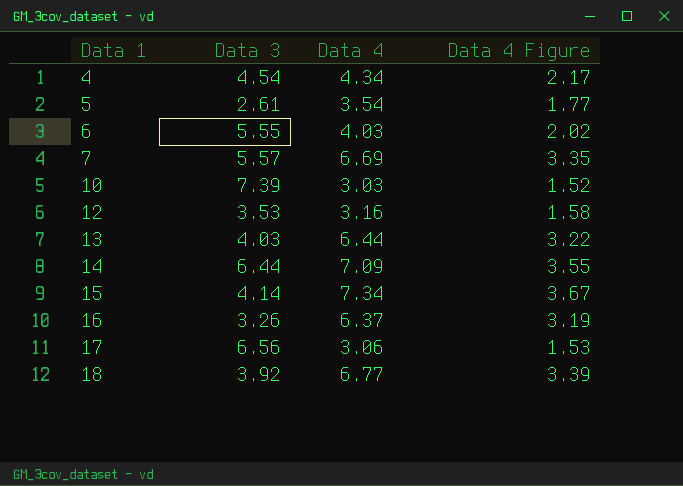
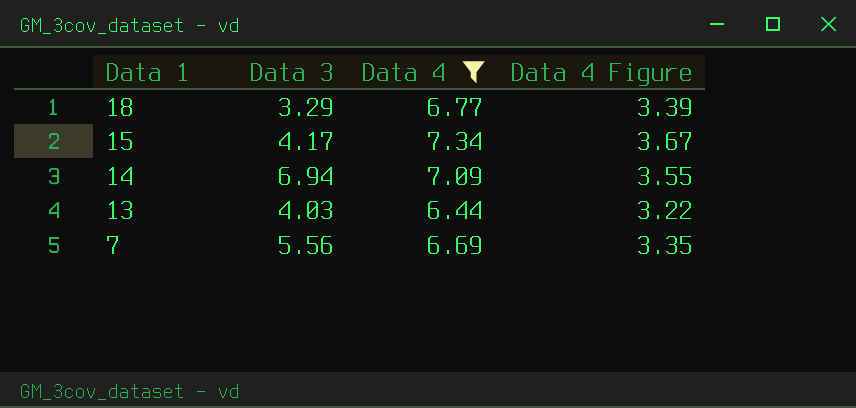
filter: none -> Data 4 >= 6.44
row order: Data 1 ascending -> Data 1 descending
18 | Data 3: 3.92 -> 3.29
15 | Data 3: 4.14 -> 4.17
14 | Data 3: 6.44 -> 6.94
7 | Data 3: 5.57 -> 5.56

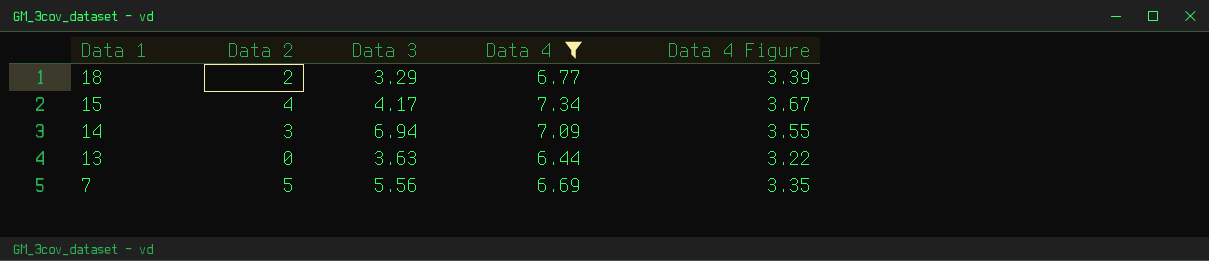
column Data 2 | position: none -> 2
13 | Data 3: 4.03 -> 3.63

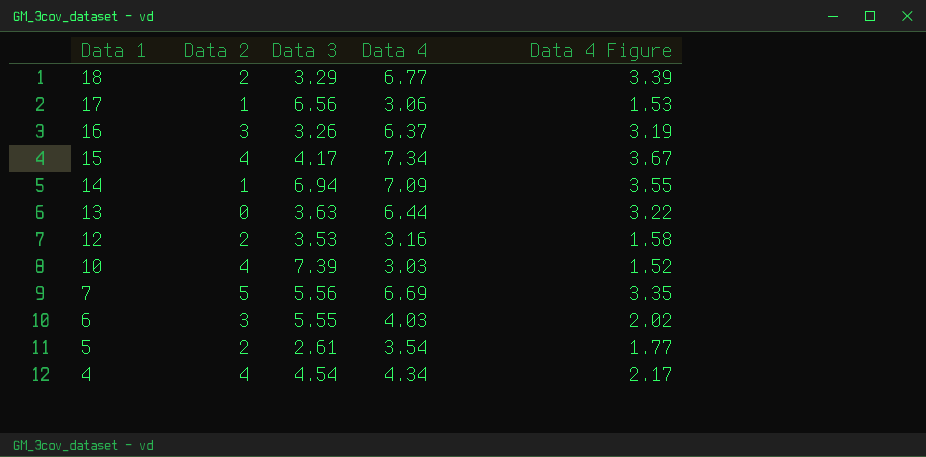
filter: Data 4 >= 6.44 -> none
14 | Data 2: 3 -> 1

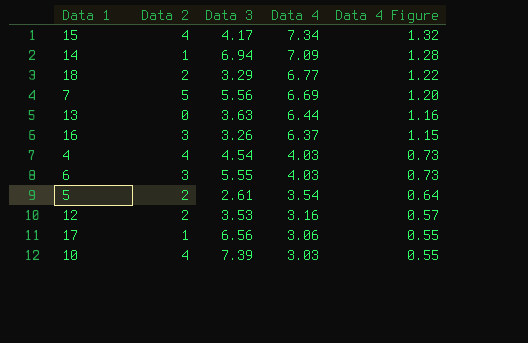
row order: Data 1 descending -> Data 4 descending
column Data 4 Figure | formula: [Data 4] * 0.5 -> [Data 4] * 0.18
4 | Data 4: 4.34 -> 4.03

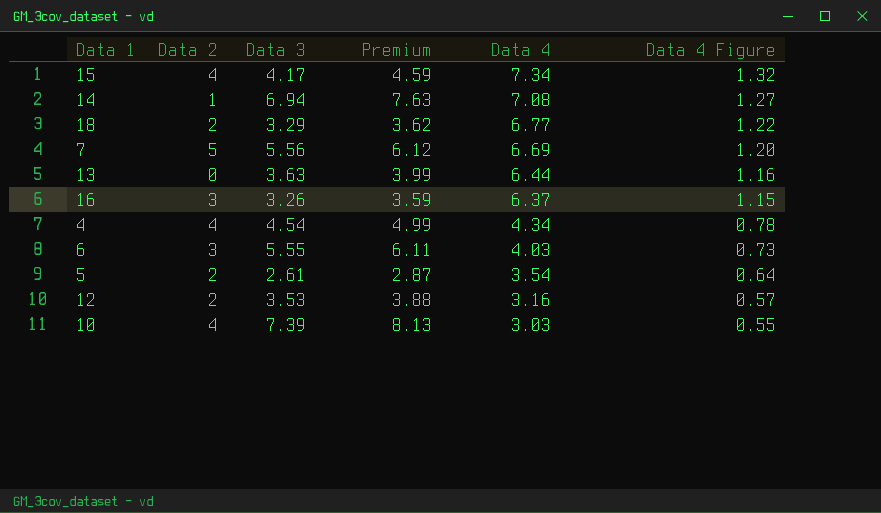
column Premium | formula: none -> [Data 3] * 1.1
row 17: 1 | 6.56 | 3.06 | 0.55 -> none
14 | Data 4: 7.09 -> 7.08
14 | Data 4 Figure: 1.28 -> 1.27
4 | Data 4: 4.03 -> 4.34
4 | Data 4 Figure: 0.73 -> 0.78

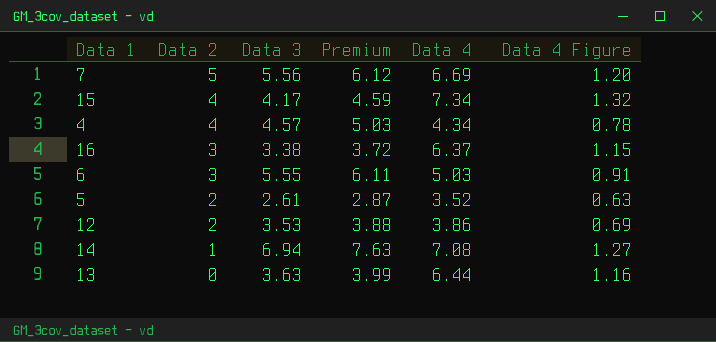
row order: Data 4 descending -> Data 2 descending
row 18: 2 | 3.29 | 3.62 | 6.77 | 1.22 -> none
row 10: 4 | 7.39 | 8.13 | 3.03 | 0.55 -> none
4 | Data 3: 4.54 -> 4.57
4 | Premium: 4.99 -> 5.03
16 | Data 3: 3.26 -> 3.38
16 | Premium: 3.59 -> 3.72
6 | Data 4: 4.03 -> 5.03
6 | Data 4 Figure: 0.73 -> 0.91
5 | Data 4: 3.54 -> 3.52
5 | Data 4 Figure: 0.64 -> 0.63
12 | Data 4: 3.16 -> 3.86
12 | Data 4 Figure: 0.57 -> 0.69

